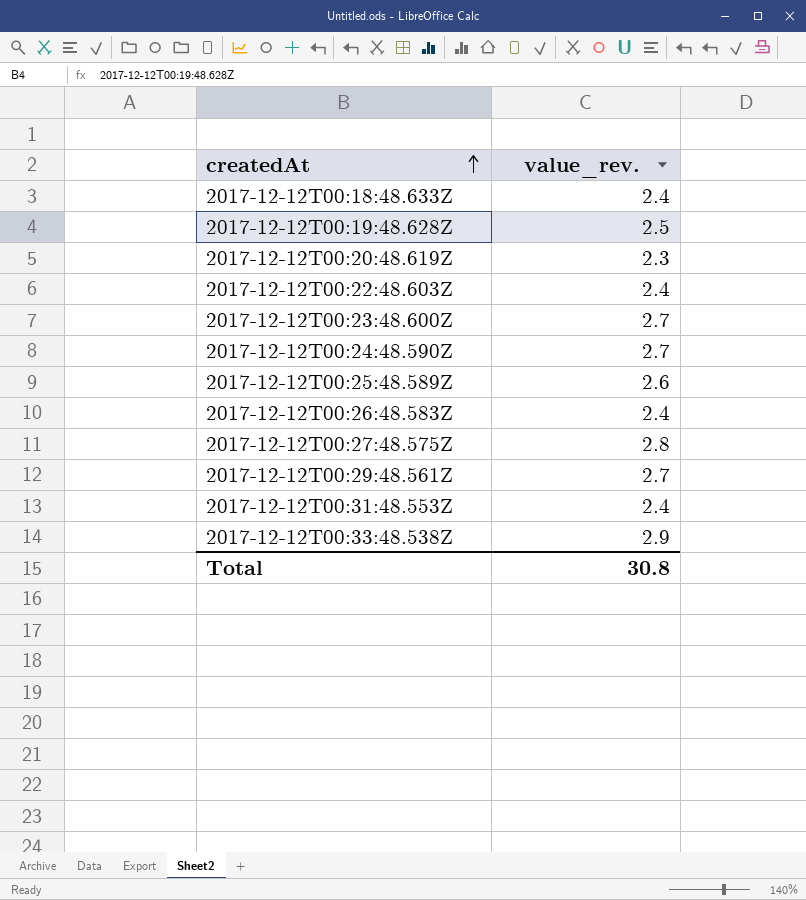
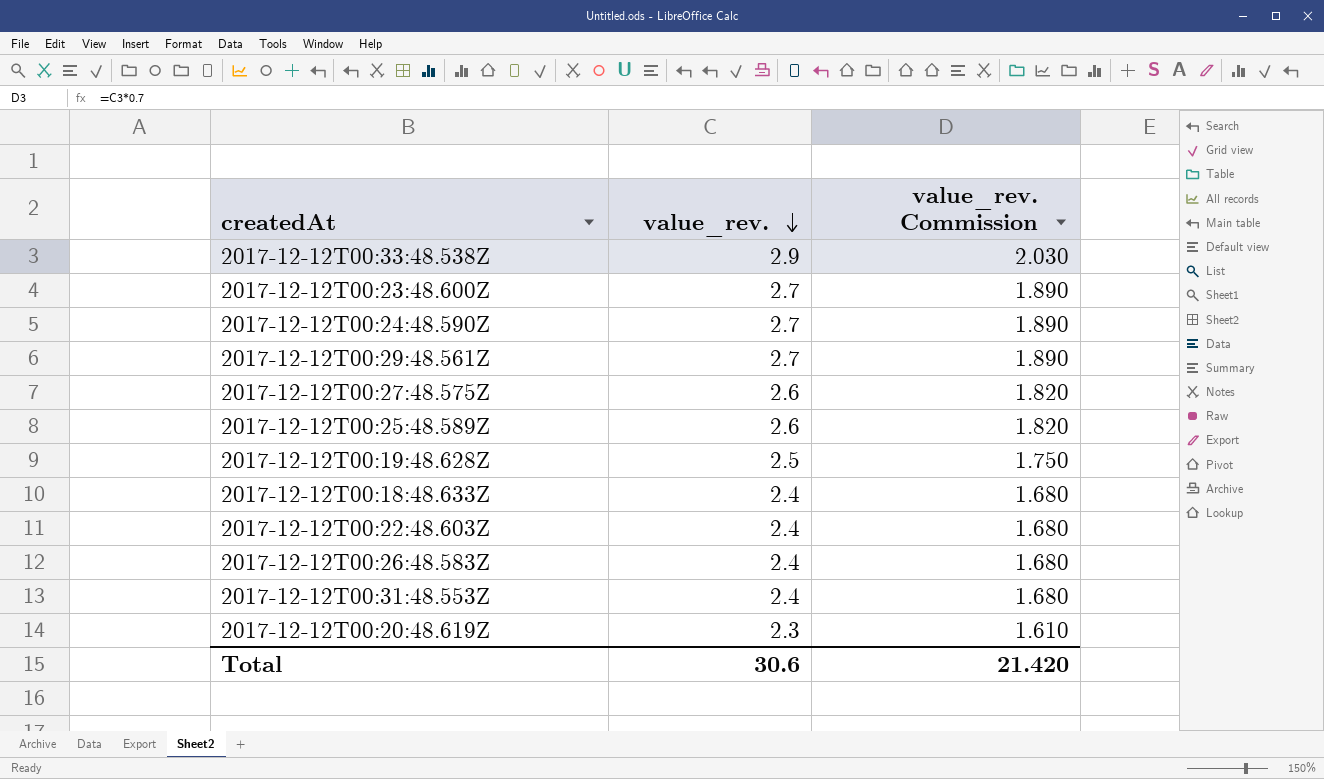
row order: createdAt ascending -> value_rev. descending
column value_rev. Commission | formula: none -> [value_rev.] * 0.7
2017-12-12T00:27:48.575Z | value_rev.: 2.8 -> 2.6
Total | value_rev.: 30.8 -> 30.6

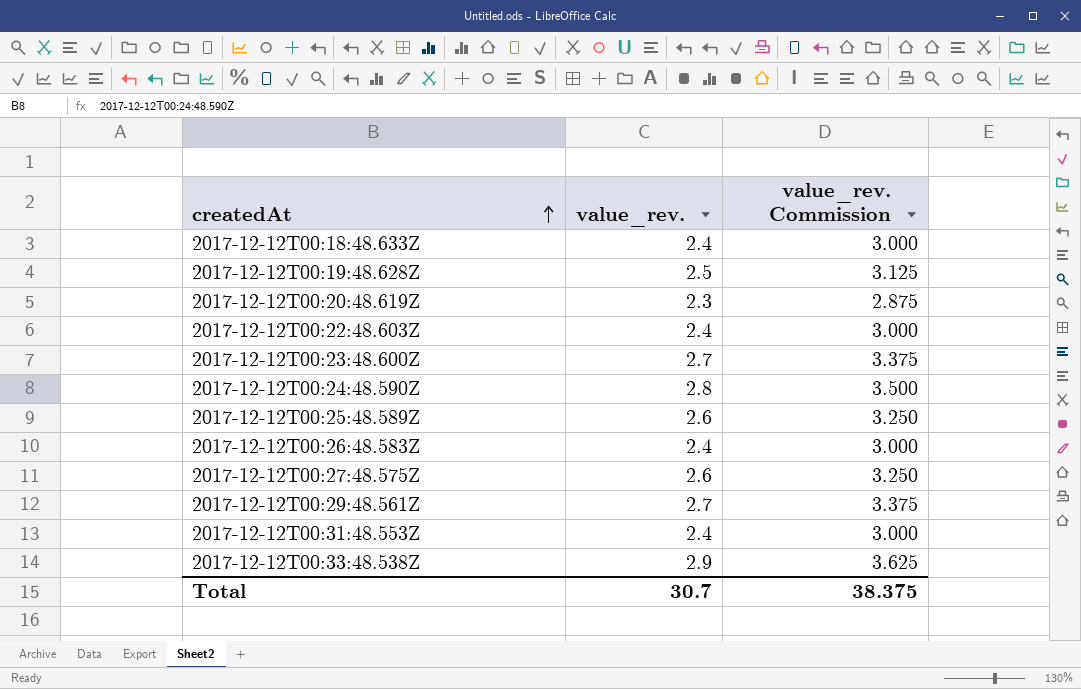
row order: value_rev. descending -> createdAt ascending
column value_rev. Commission | formula: [value_rev.] * 0.7 -> [value_rev.] * 1.25
2017-12-12T00:24:48.590Z | value_rev.: 2.7 -> 2.8
Total | value_rev.: 30.6 -> 30.7
Total | value_rev. Commission: 21.420 -> 38.375

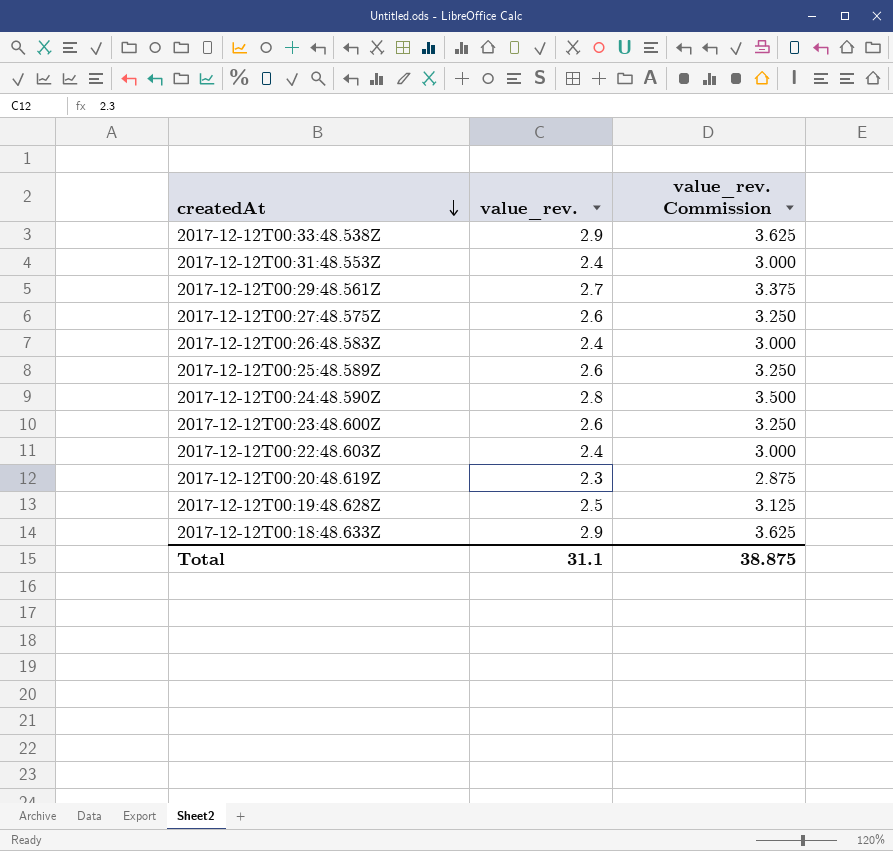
row order: createdAt ascending -> createdAt descending
2017-12-12T00:23:48.600Z | value_rev.: 2.7 -> 2.6
2017-12-12T00:23:48.600Z | value_rev. Commission: 3.375 -> 3.250
2017-12-12T00:18:48.633Z | value_rev.: 2.4 -> 2.9
2017-12-12T00:18:48.633Z | value_rev. Commission: 3.000 -> 3.625
Total | value_rev.: 30.7 -> 31.1
Total | value_rev. Commission: 38.375 -> 38.875

